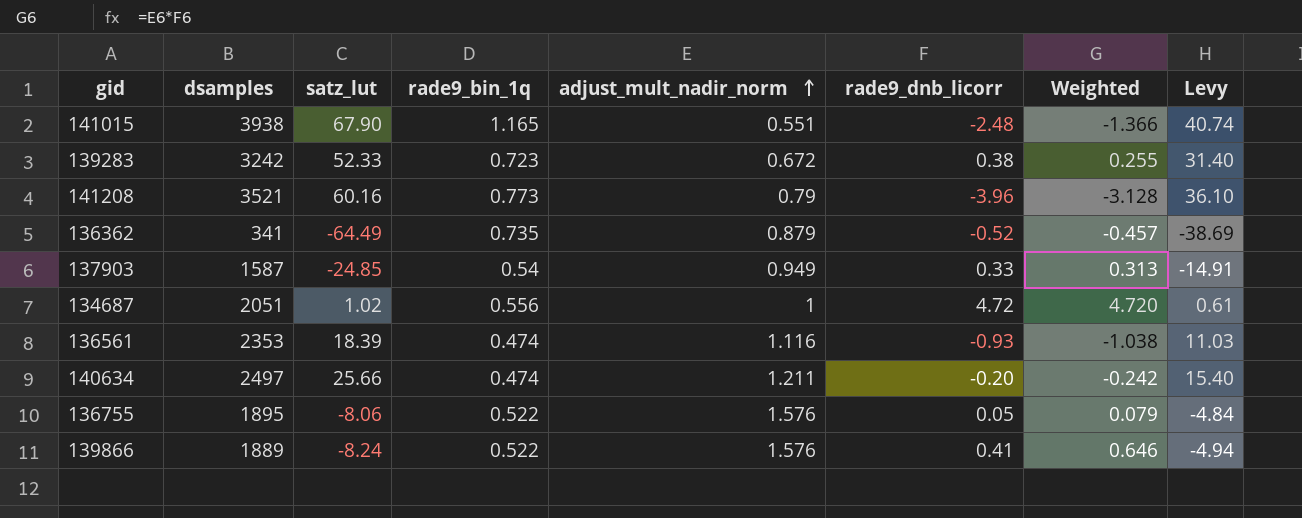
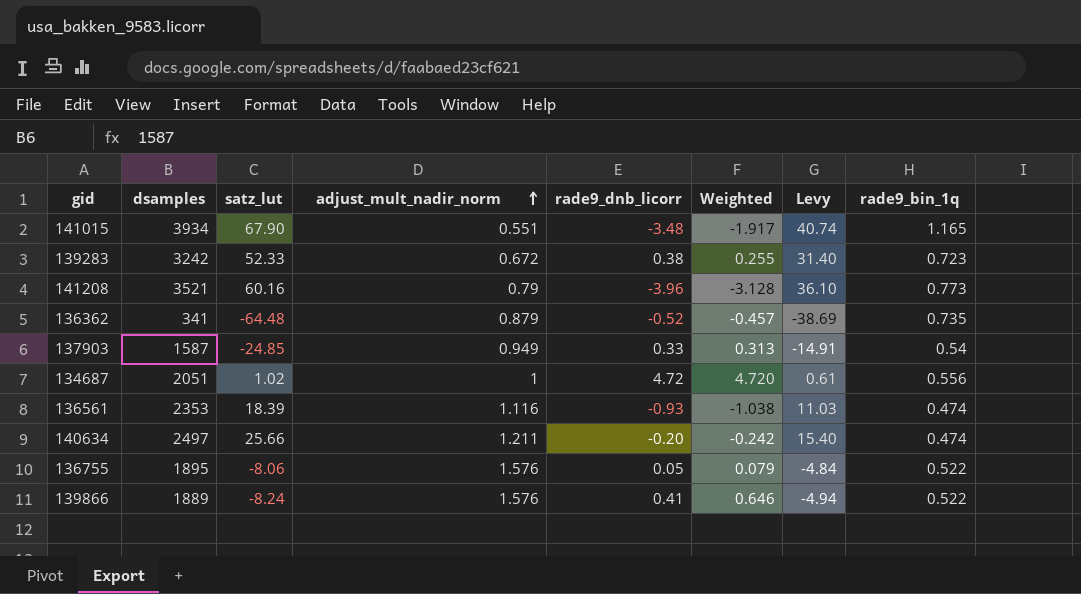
column rade9_bin_1q | position: 4 -> 8
141015 | dsamples: 3938 -> 3934
141015 | rade9_dnb_licorr: -2.48 -> -3.48
141015 | Weighted: -1.366 -> -1.917
136362 | satz_lut: -64.49 -> -64.48

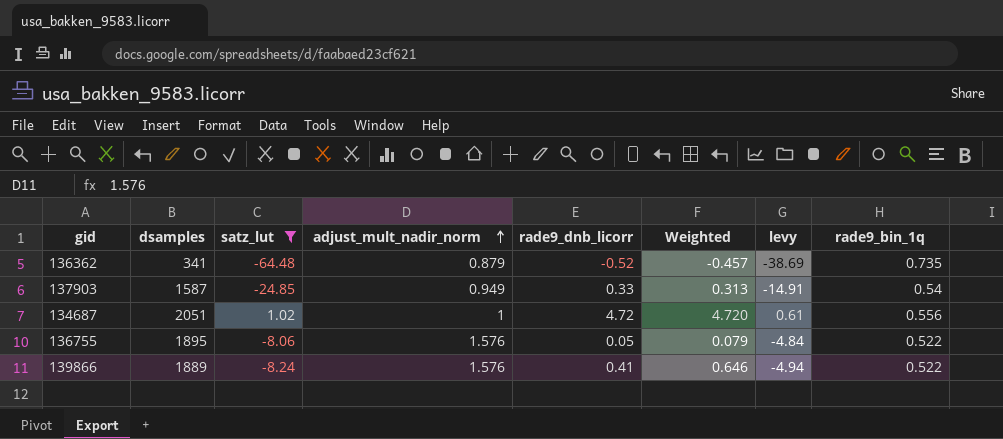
filter: none -> satz_lut <= 1.02
column name: Levy -> levy

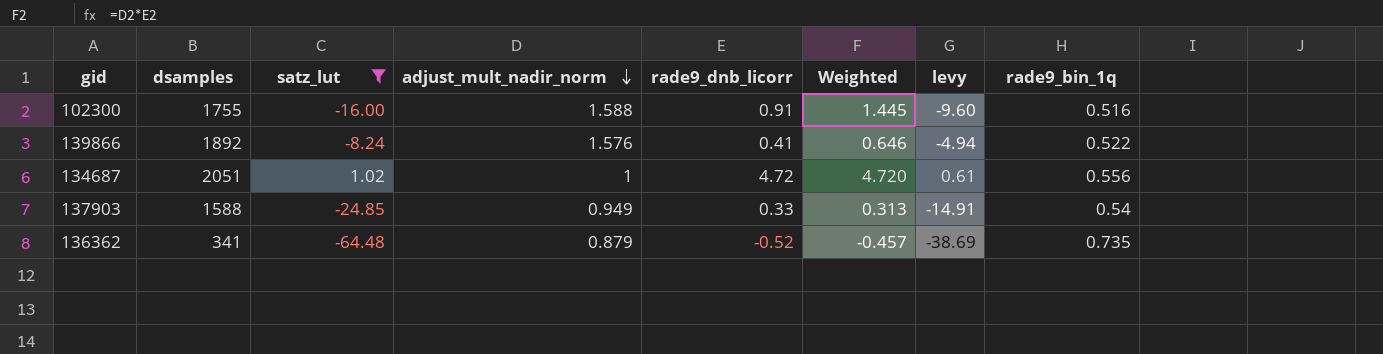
row order: adjust_mult_nadir_norm ascending -> adjust_mult_nadir_norm descending
row 136755: 1895 | -8.06 | 1.576 | 0.05 | 0.079 | -4.84 | 0.522 -> none
row 102300: none -> 1755 | -16.00 | 1.588 | 0.91 | 1.445 | -9.60 | 0.516
139866 | dsamples: 1889 -> 1892
137903 | dsamples: 1587 -> 1588

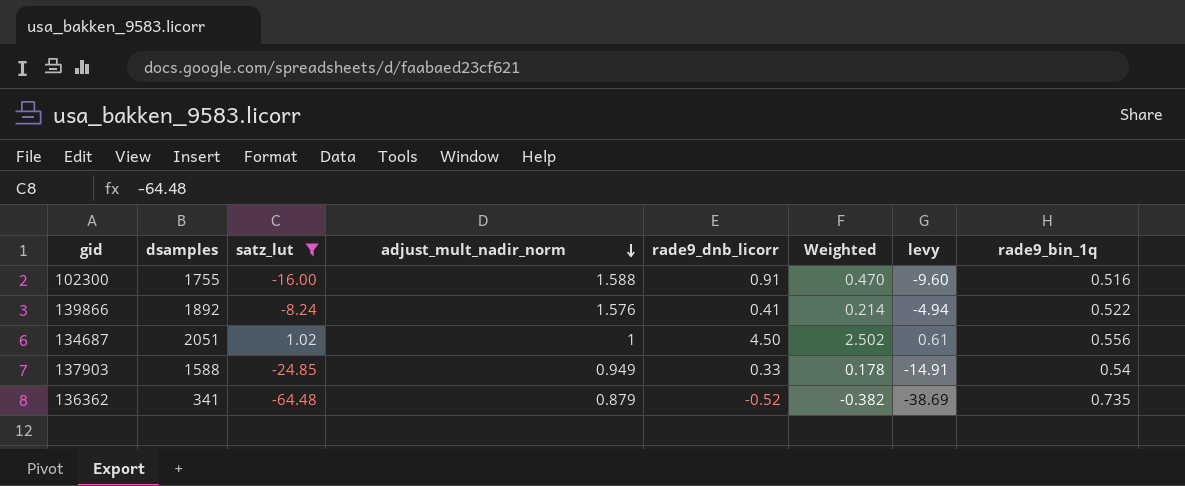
column Weighted | formula: [adjust_mult_nadir_norm] * [rade9_dnb_licorr] -> [rade9_dnb_licorr] * [rade9_bin_1q]
134687 | rade9_dnb_licorr: 4.72 -> 4.50

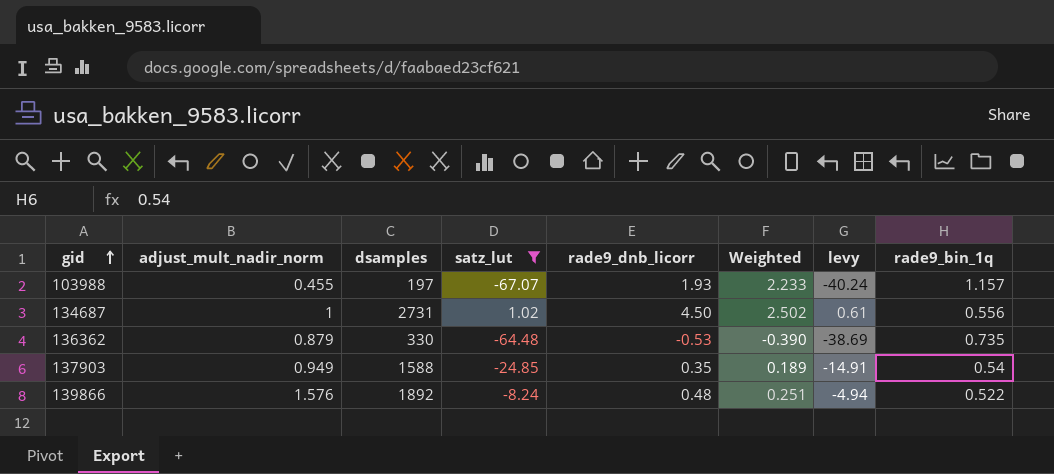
row order: adjust_mult_nadir_norm descending -> gid ascending
column adjust_mult_nadir_norm | position: 4 -> 2
row 102300: 1755 | -16.00 | 1.588 | 0.91 | 0.470 | -9.60 | 0.516 -> none
row 103988: none -> 0.455 | 197 | -67.07 | 1.93 | 2.233 | -40.24 | 1.157
134687 | dsamples: 2051 -> 2731
136362 | dsamples: 341 -> 330
136362 | rade9_dnb_licorr: -0.52 -> -0.53
136362 | Weighted: -0.382 -> -0.390
137903 | rade9_dnb_licorr: 0.33 -> 0.35
137903 | Weighted: 0.178 -> 0.189
139866 | rade9_dnb_licorr: 0.41 -> 0.48
139866 | Weighted: 0.214 -> 0.251

